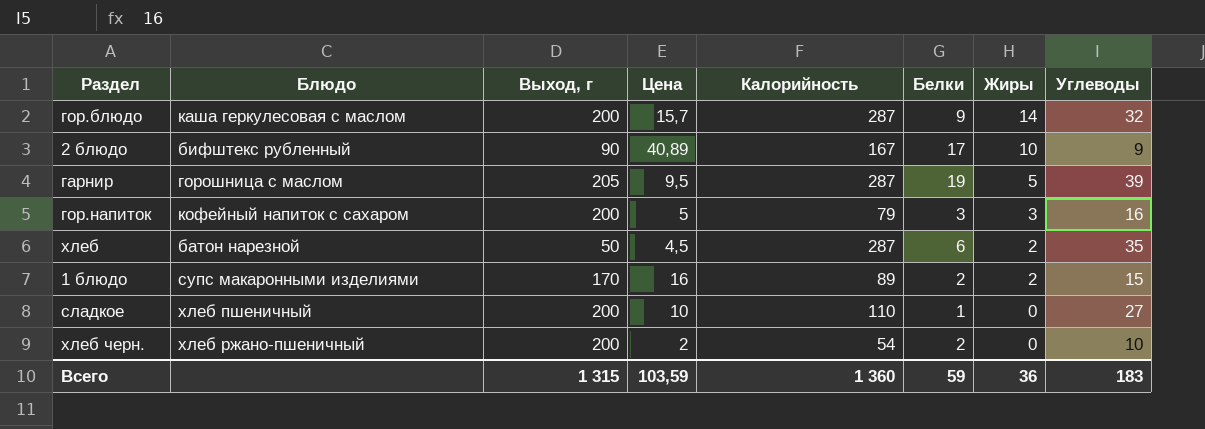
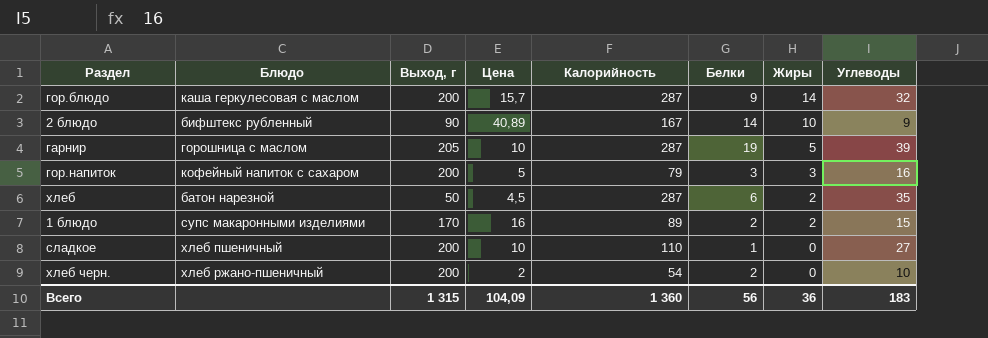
2 блюдо | Белки: 17 -> 14
гарнир | Цена: 9,5 -> 10
Всего | Цена: 103,59 -> 104,09
Всего | Белки: 59 -> 56

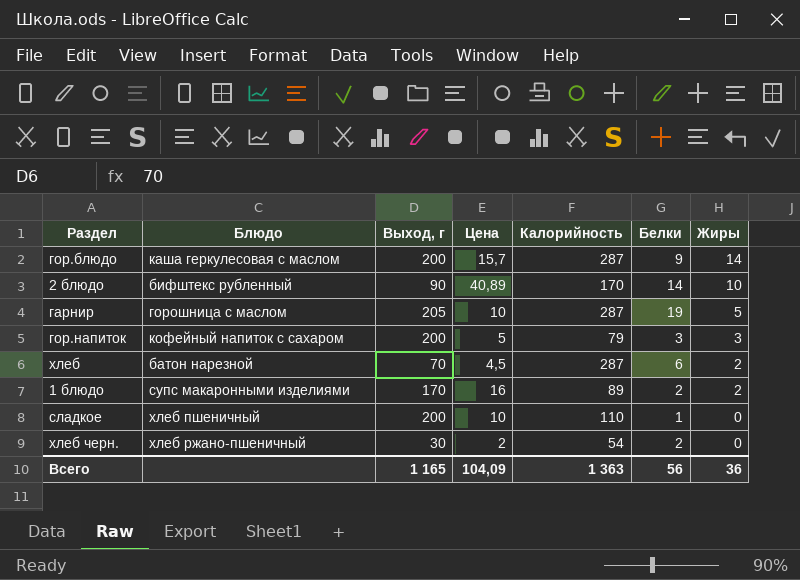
column Углеводы | position: 8 -> none
2 блюдо | Калорийность: 167 -> 170
хлеб | Выход, г: 50 -> 70
хлеб черн. | Выход, г: 200 -> 30
Всего | Выход, г: 1 315 -> 1 165
Всего | Калорийность: 1 360 -> 1 363

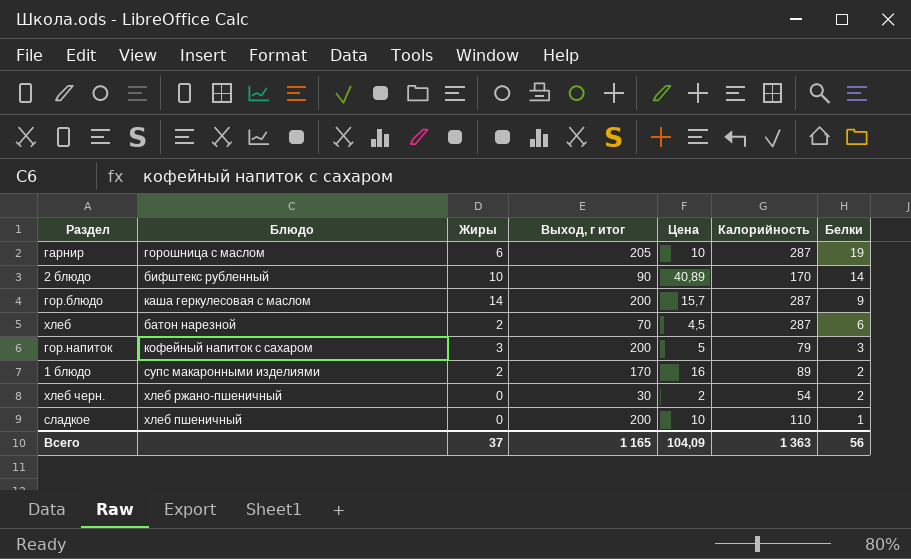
row order: Жиры descending -> Белки descending
column Жиры | position: 7 -> 3
column name: Выход, г -> Выход, г итог
гарнир | Жиры: 5 -> 6
Всего | Жиры: 36 -> 37

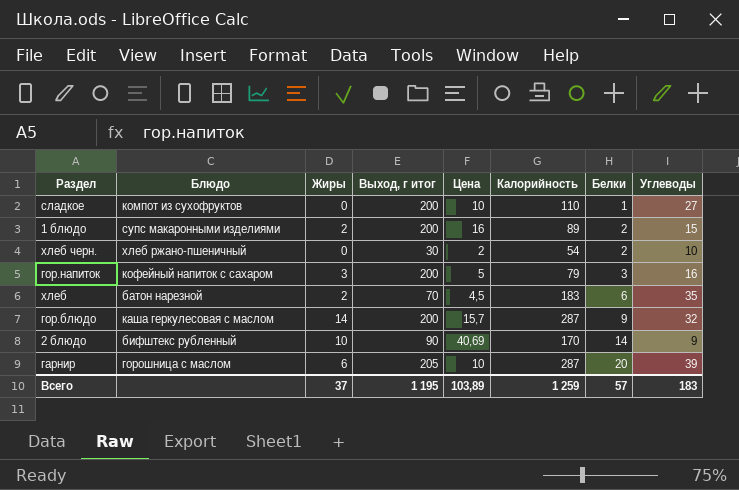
row order: Белки descending -> Белки ascending
column Углеводы | position: none -> 8
сладкое | Блюдо: хлеб пшеничный -> компот из сухофруктов
1 блюдо | Выход, г итог: 170 -> 200
хлеб | Калорийность: 287 -> 183
2 блюдо | Цена: 40,89 -> 40,69
гарнир | Белки: 19 -> 20
Всего | Выход, г итог: 1 165 -> 1 195
Всего | Цена: 104,09 -> 103,89
Всего | Калорийность: 1 363 -> 1 259
Всего | Белки: 56 -> 57

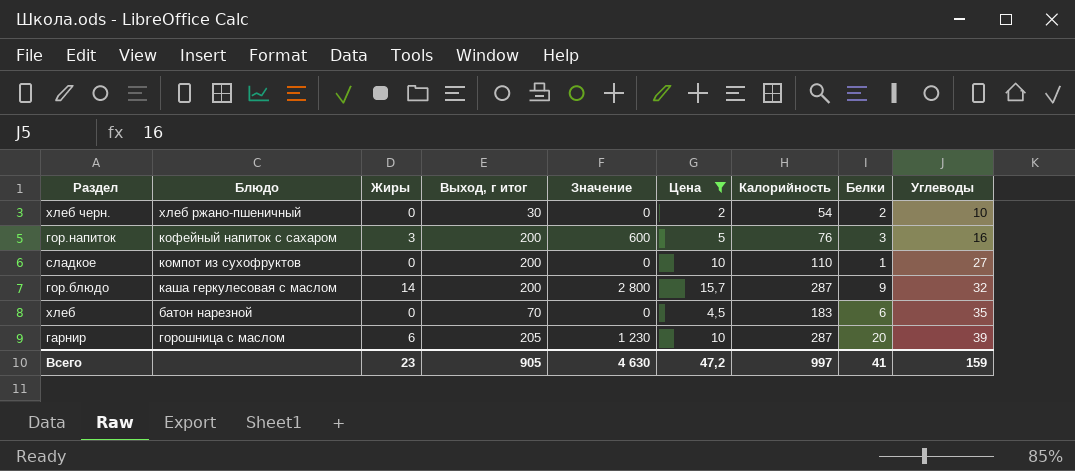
filter: none -> Цена <= 15,7
row order: Белки ascending -> Углеводы ascending
column Значение | formula: none -> [Жиры] * [Выход, г итог]
гор.напиток | Калорийность: 79 -> 76
хлеб | Жиры: 2 -> 0
Всего | Жиры: 37 -> 23
Всего | Выход, г итог: 1 195 -> 905
Всего | Цена: 103,89 -> 47,2
Всего | Калорийность: 1 259 -> 997
Всего | Белки: 57 -> 41
Всего | Углеводы: 183 -> 159

